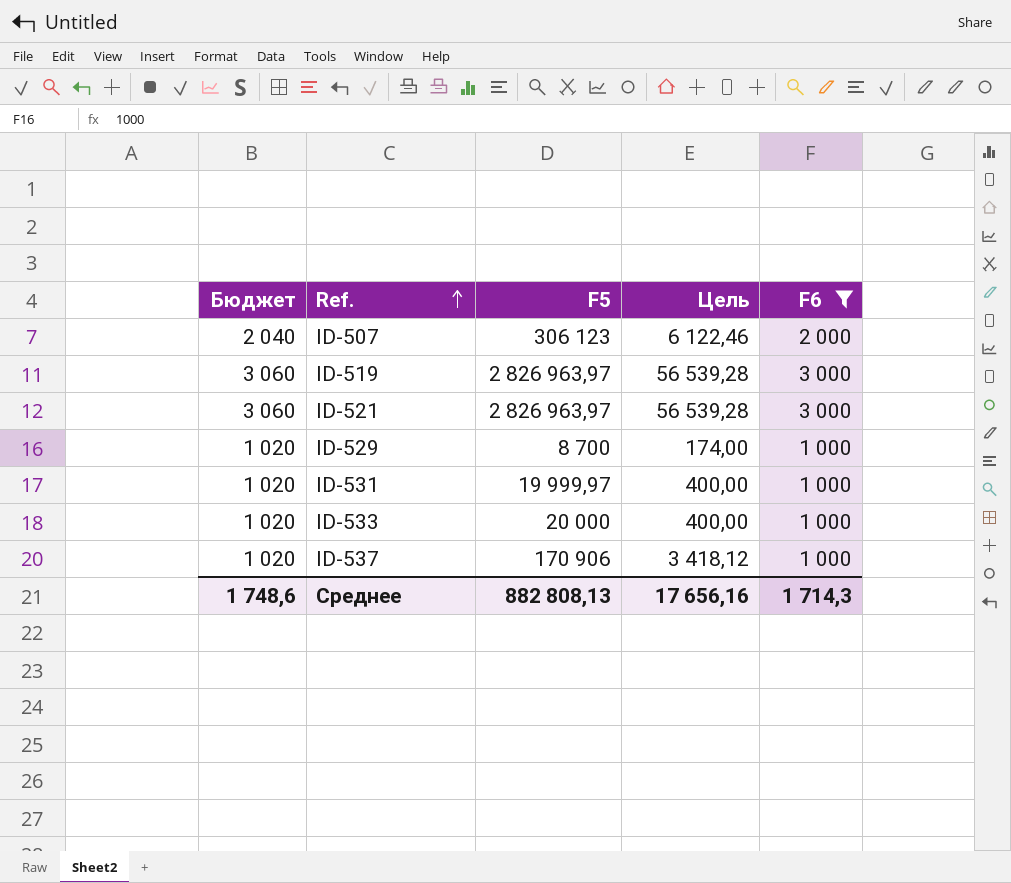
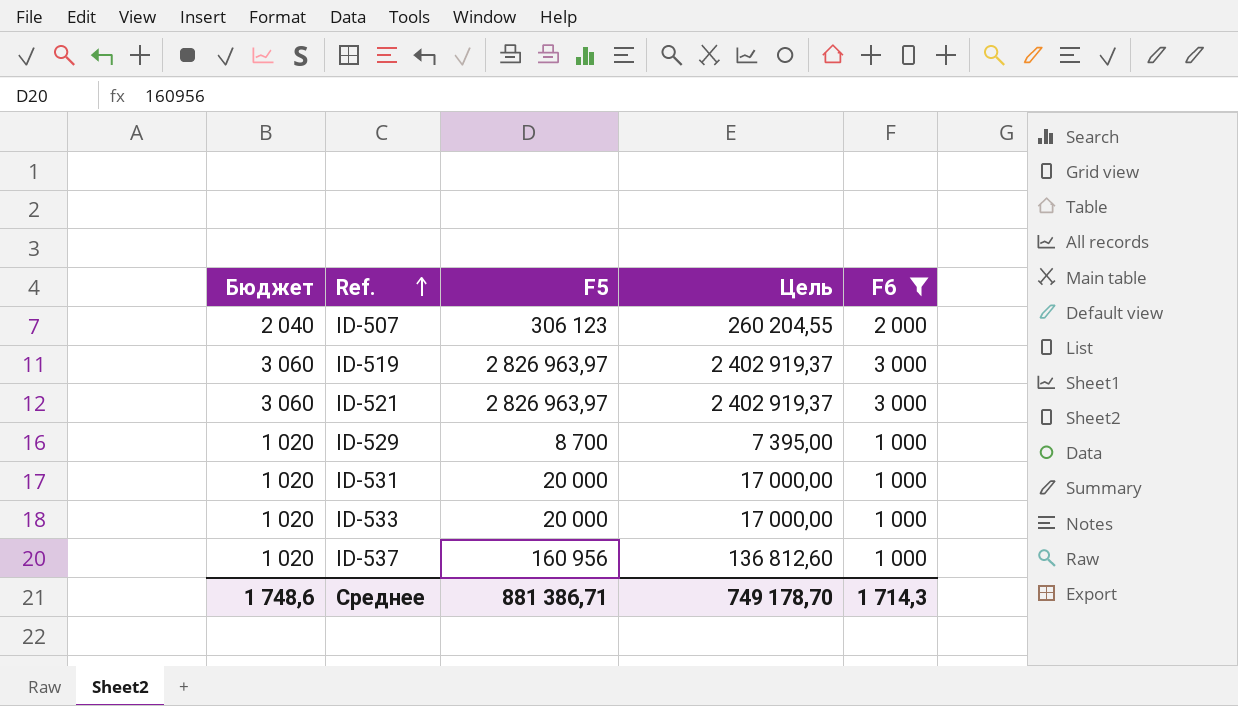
column Цель | formula: [F5] * 0,02 -> [F5] * 0,85
ID-531 | F5: 19 999,97 -> 20 000
ID-537 | F5: 170 906 -> 160 956
Среднее | F5: 882 808,13 -> 881 386,71
Среднее | Цель: 17 656,16 -> 749 178,70

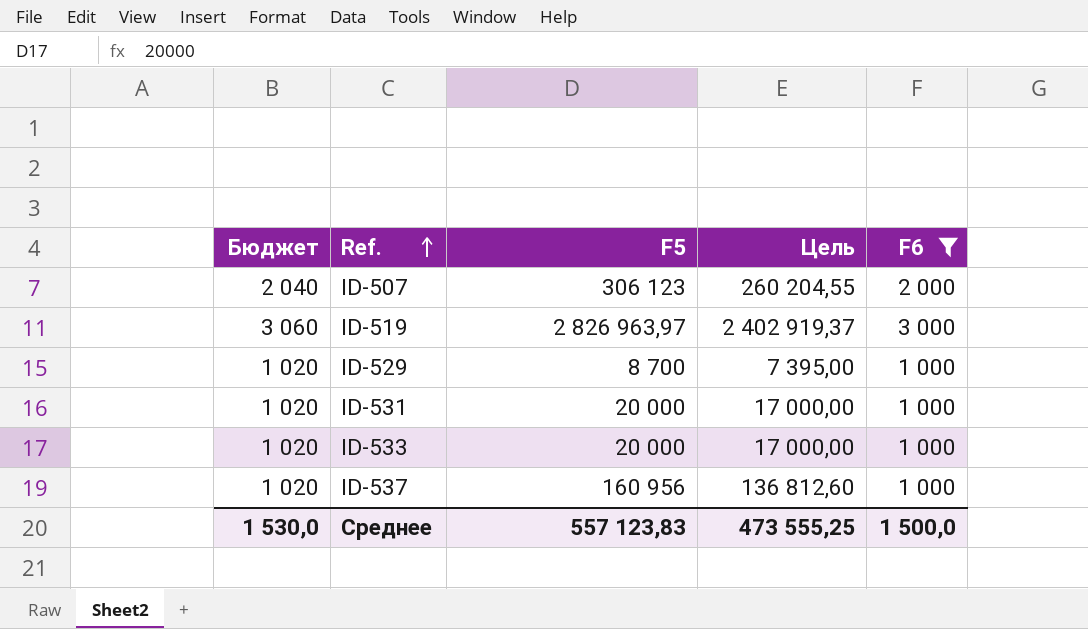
row ID-521: 3 060 | 2 826 963,97 | 2 402 919,37 | 3 000 -> none
Среднее | Бюджет: 1 748,6 -> 1 530,0
Среднее | F5: 881 386,71 -> 557 123,83
Среднее | Цель: 749 178,70 -> 473 555,25
Среднее | F6: 1 714,3 -> 1 500,0

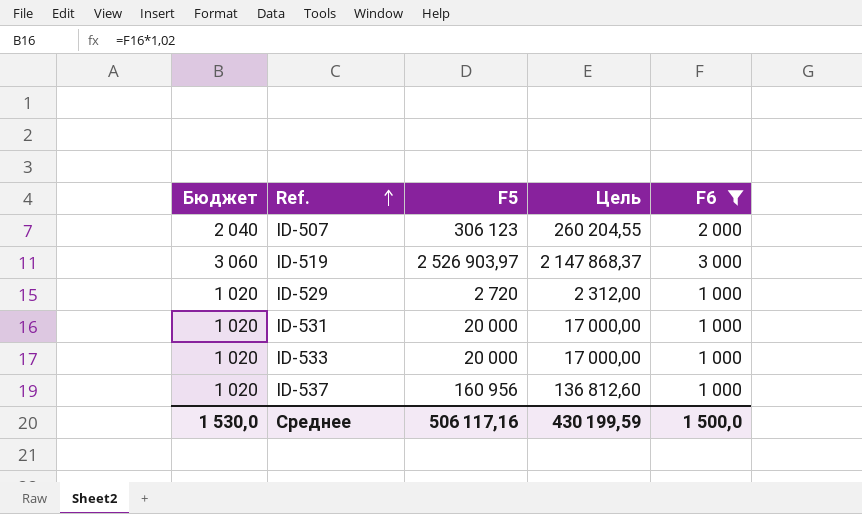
ID-519 | F5: 2 826 963,97 -> 2 526 903,97
ID-519 | Цель: 2 402 919,37 -> 2 147 868,37
ID-529 | F5: 8 700 -> 2 720
ID-529 | Цель: 7 395,00 -> 2 312,00
Среднее | F5: 557 123,83 -> 506 117,16
Среднее | Цель: 473 555,25 -> 430 199,59

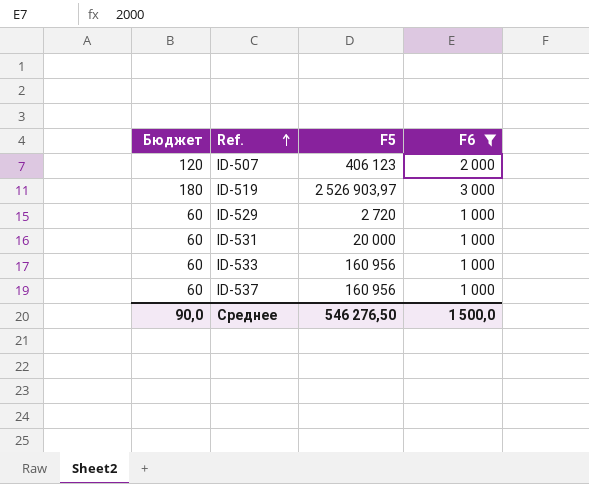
column Цель | formula: [F5] * 0,85 -> none
column Бюджет | formula: [F6] * 1,02 -> [F6] * 0,06
ID-507 | F5: 306 123 -> 406 123
ID-533 | F5: 20 000 -> 160 956
Среднее | Бюджет: 1 530,0 -> 90,0
Среднее | F5: 506 117,16 -> 546 276,50

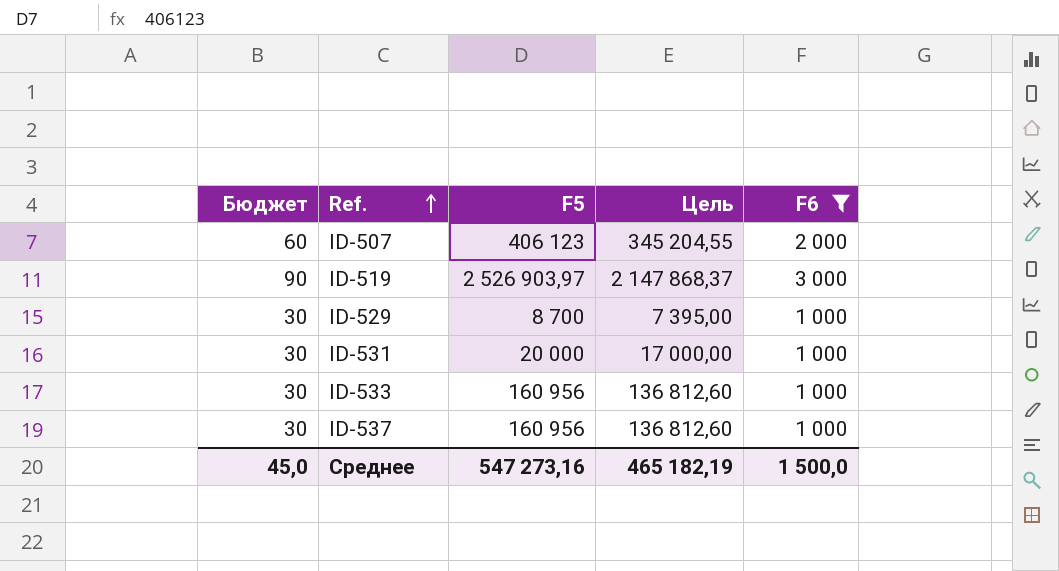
column Бюджет | formula: [F6] * 0,06 -> [F6] * 0,03
column Цель | formula: none -> [F5] * 0,85
ID-529 | F5: 2 720 -> 8 700
Среднее | Бюджет: 90,0 -> 45,0
Среднее | F5: 546 276,50 -> 547 273,16

